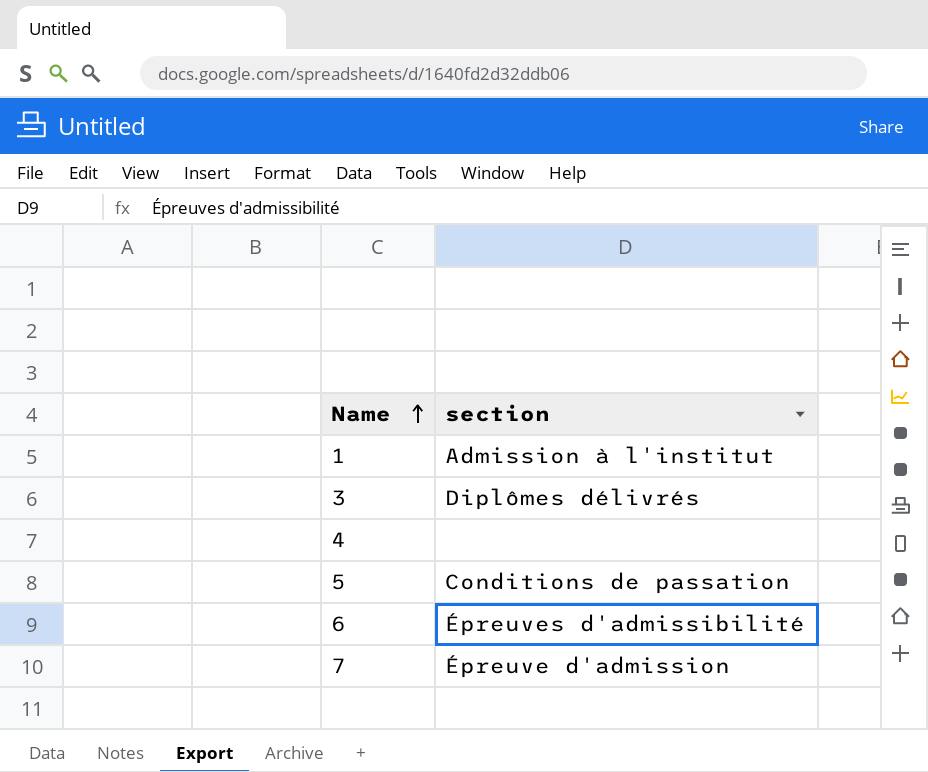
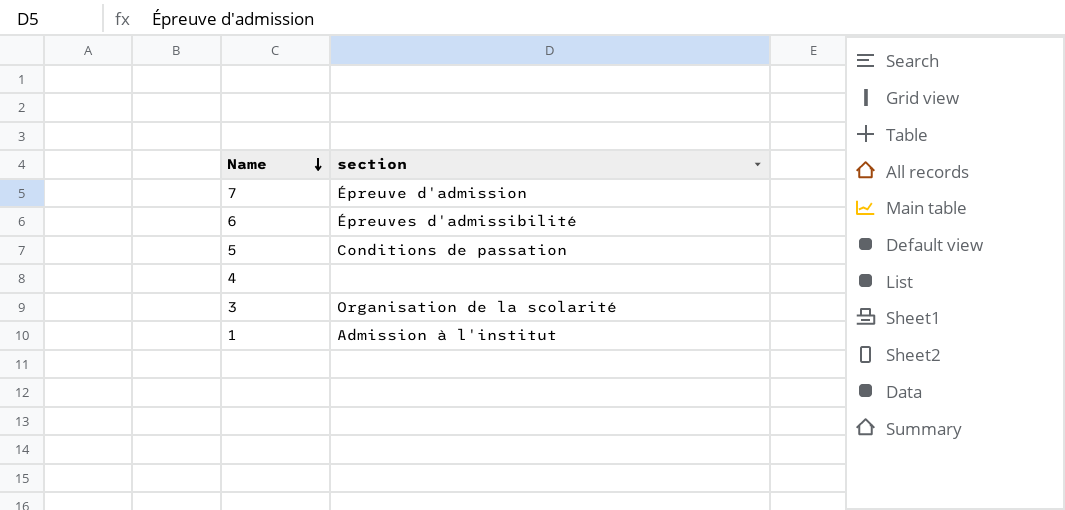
row order: Name ascending -> Name descending
3 | section: Diplômes délivrés -> Organisation de la scolarité

